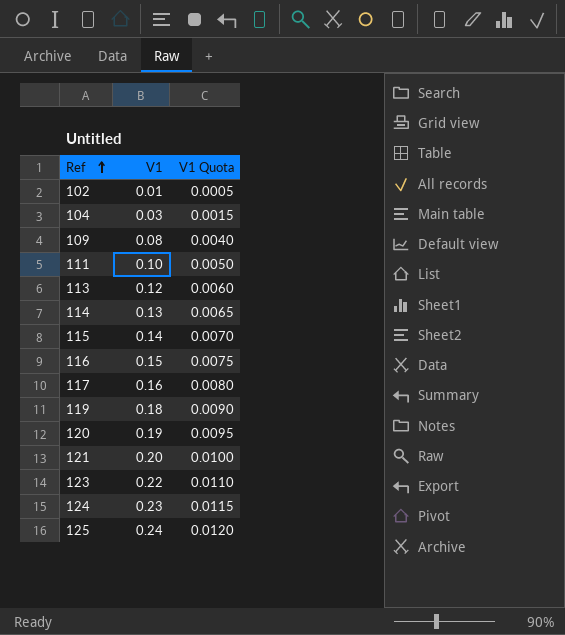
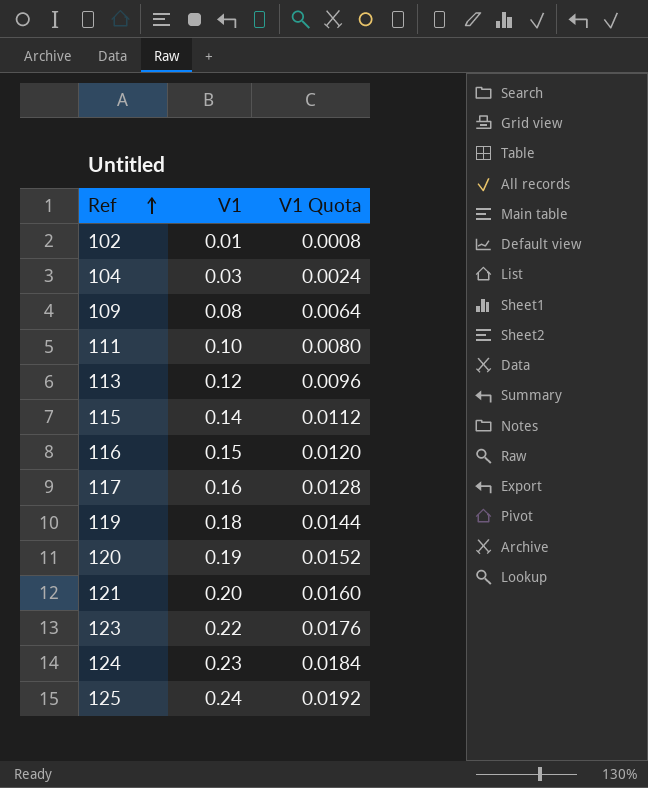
column V1 Quota | formula: [V1] * 0.05 -> [V1] * 0.08
row 114: 0.13 | 0.0065 -> none

